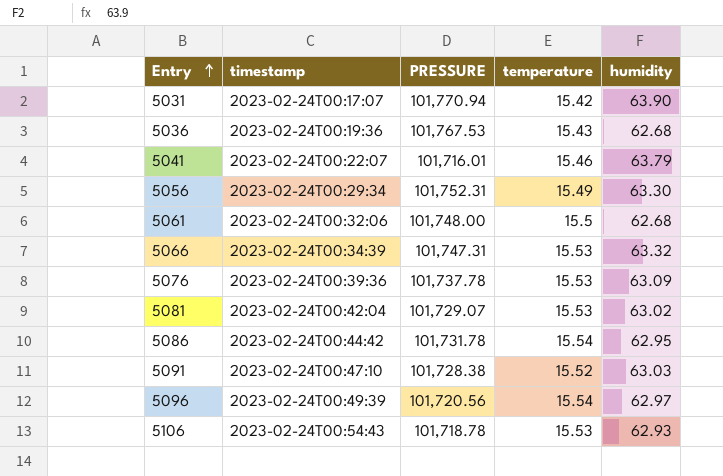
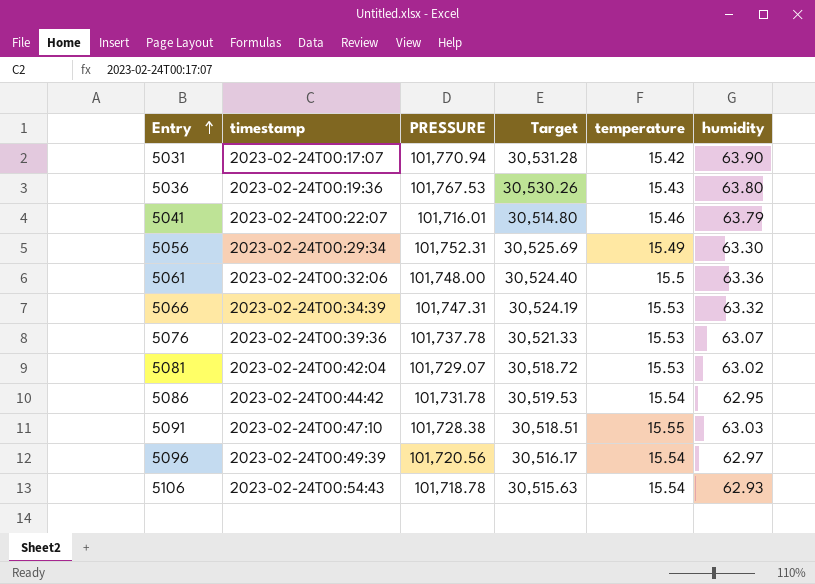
column Target | formula: none -> [PRESSURE] * 0.3
5036 | humidity: 62.68 -> 63.80
5061 | humidity: 62.68 -> 63.36
5076 | humidity: 63.09 -> 63.07
5091 | temperature: 15.52 -> 15.55
5106 | temperature: 15.53 -> 15.54

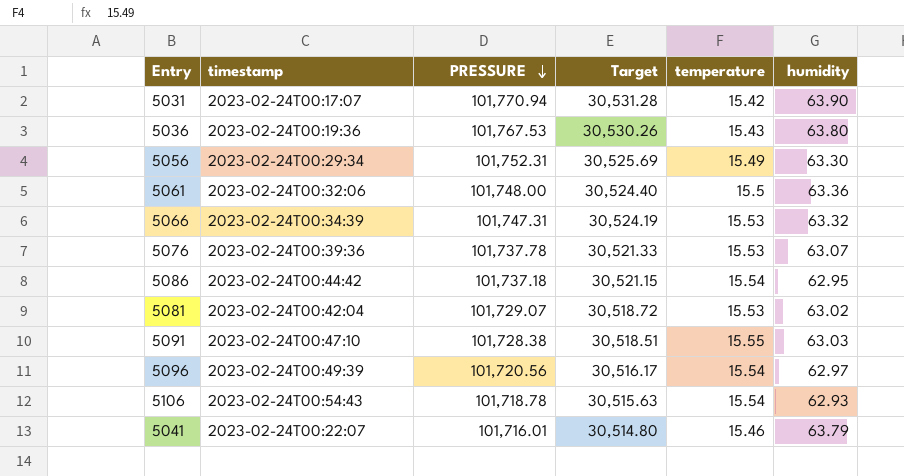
row order: Entry ascending -> PRESSURE descending
5086 | PRESSURE: 101,731.78 -> 101,737.18
5086 | Target: 30,519.53 -> 30,521.15

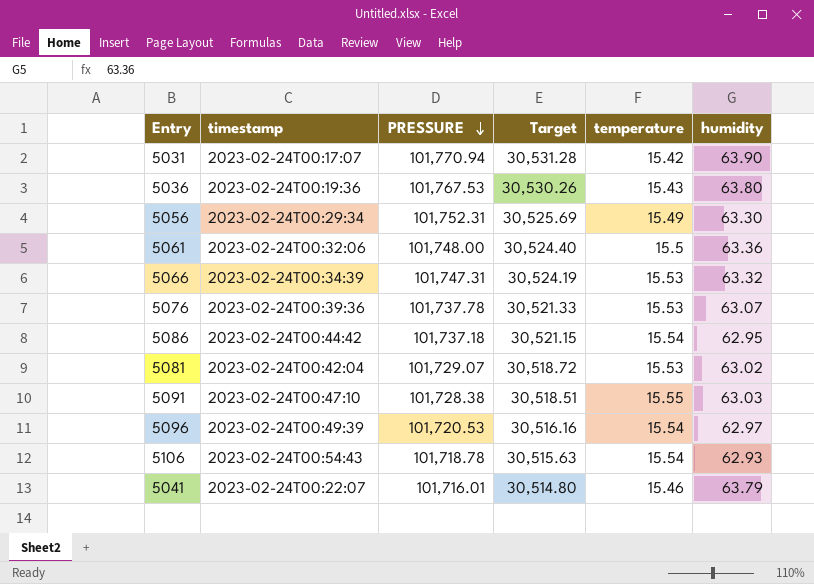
5096 | PRESSURE: 101,720.56 -> 101,720.53
5096 | Target: 30,516.17 -> 30,516.16

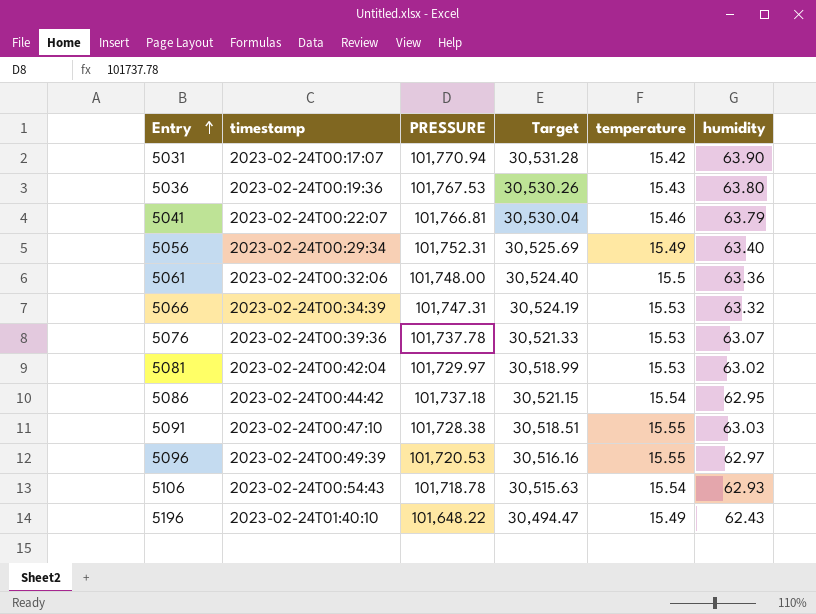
row order: PRESSURE descending -> Entry ascending
5041 | PRESSURE: 101,716.01 -> 101,766.81
5041 | Target: 30,514.80 -> 30,530.04
5056 | humidity: 63.30 -> 63.40
5081 | PRESSURE: 101,729.07 -> 101,729.97
5081 | Target: 30,518.72 -> 30,518.99
5096 | temperature: 15.54 -> 15.55
row 5196: none -> 2023-02-24T01:40:10 | 101,648.22 | 30,494.47 | 15.49 | 62.43

